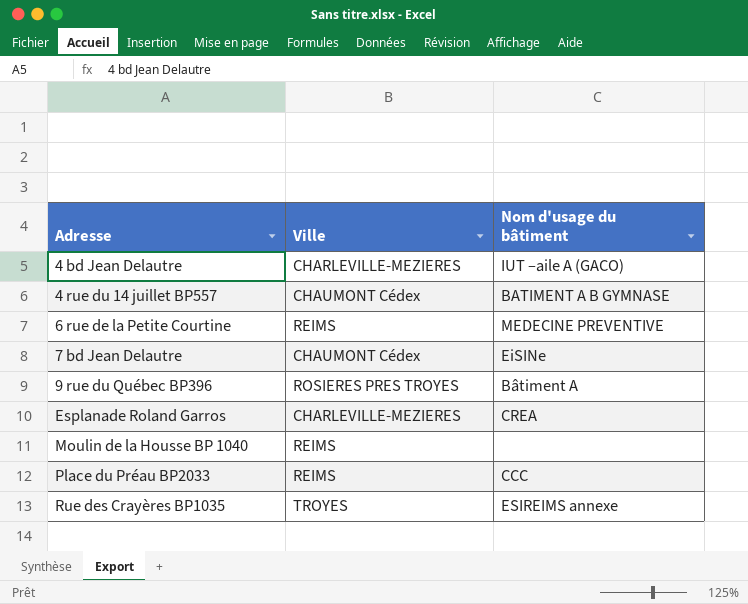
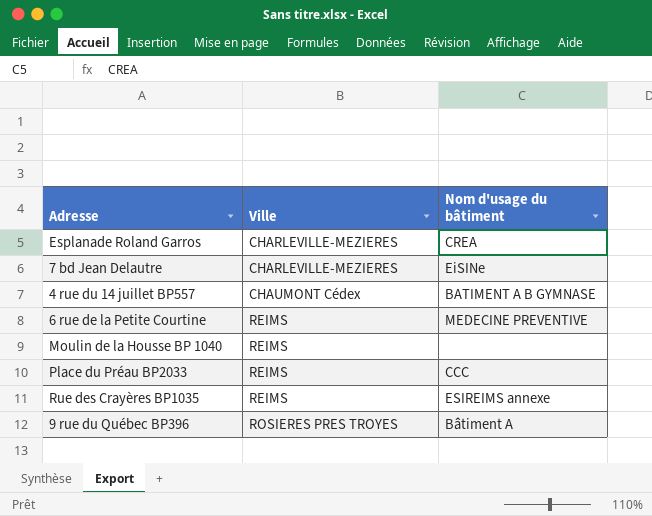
row order: Adresse ascending -> Ville ascending
row 4 bd Jean Delautre: CHARLEVILLE-MEZIERES | IUT –aile A (GACO) -> none
7 bd Jean Delautre | Ville: CHAUMONT Cédex -> CHARLEVILLE-MEZIERES
Rue des Crayères BP1035 | Ville: TROYES -> REIMS

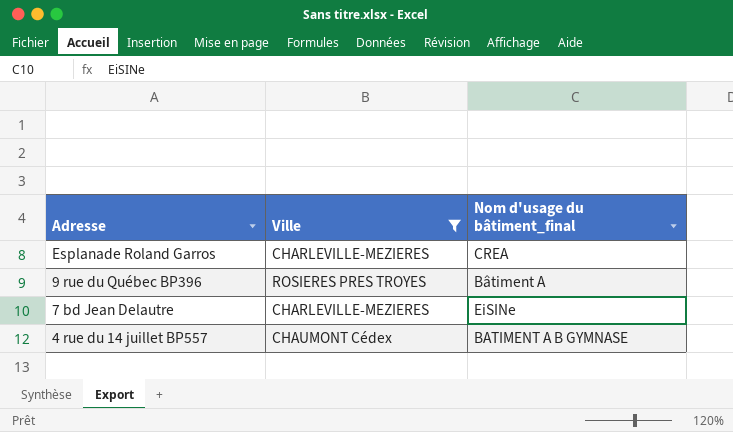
filter: none -> Ville != REIMS
row order: Ville ascending -> Adresse descending
column name: Nom d'usage du bâtiment -> Nom d'usage du bâtiment_final

